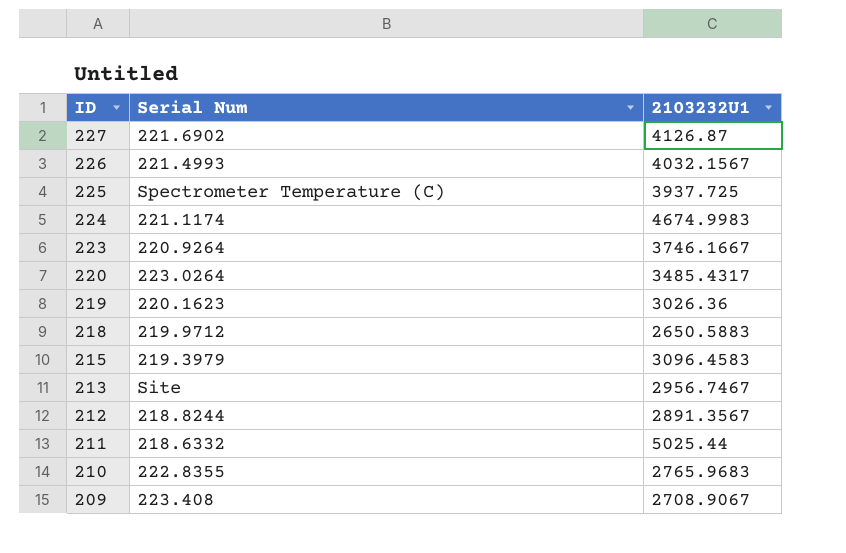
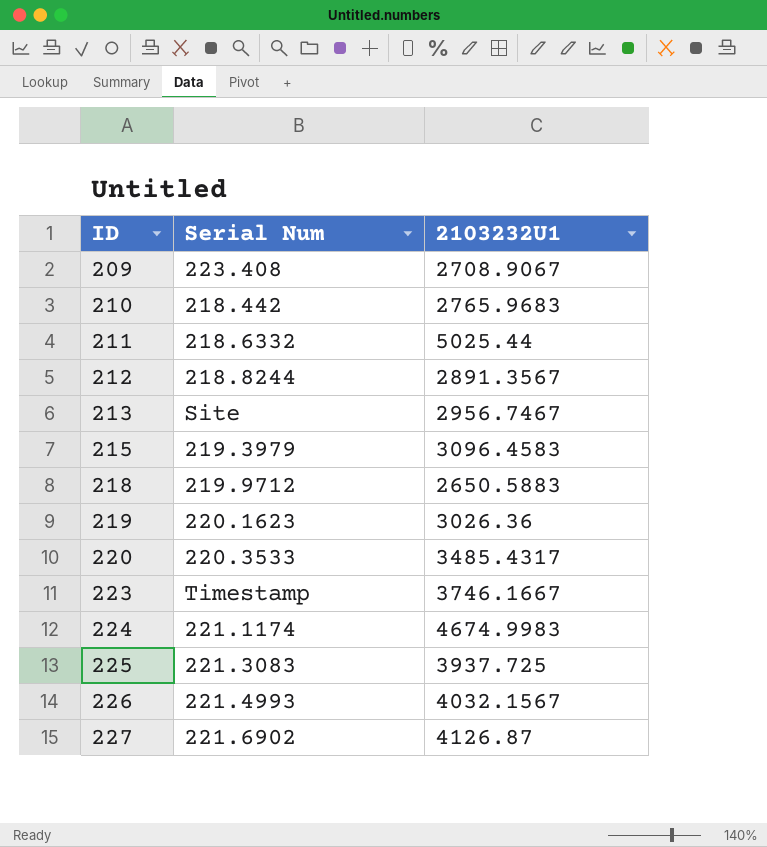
row order: ID descending -> ID ascending
210 | Serial Num: 222.8355 -> 218.442
220 | Serial Num: 223.0264 -> 220.3533
223 | Serial Num: 220.9264 -> Timestamp
225 | Serial Num: Spectrometer Temperature (C) -> 221.3083

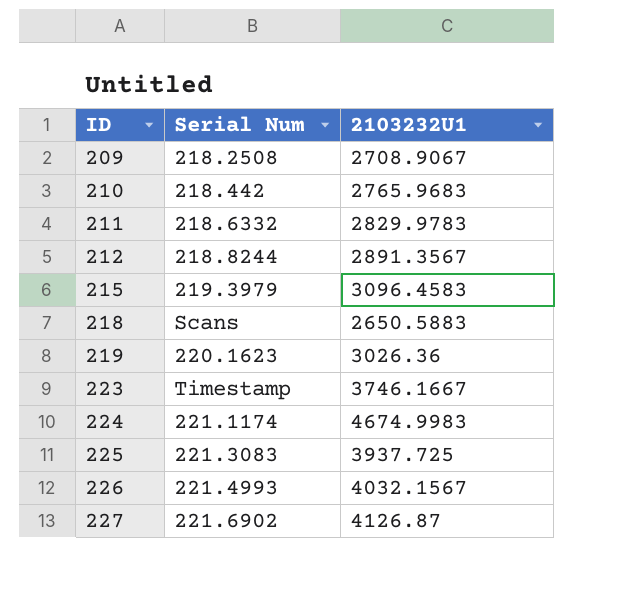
row 213: Site | 2956.7467 -> none
row 220: 220.3533 | 3485.4317 -> none
209 | Serial Num: 223.408 -> 218.2508
211 | 2103232U1: 5025.44 -> 2829.9783
218 | Serial Num: 219.9712 -> Scans

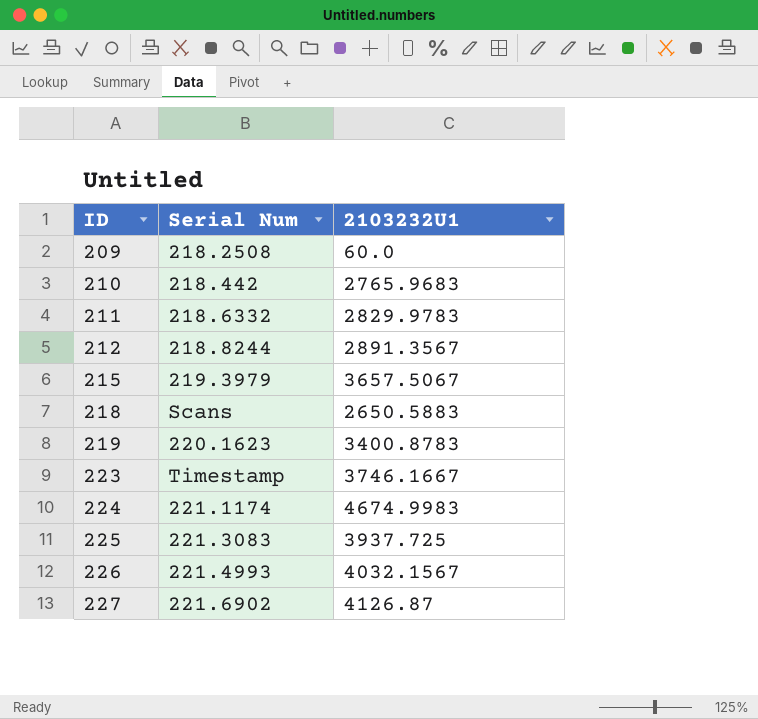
209 | 2103232U1: 2708.9067 -> 60.0
215 | 2103232U1: 3096.4583 -> 3657.5067
219 | 2103232U1: 3026.36 -> 3400.8783

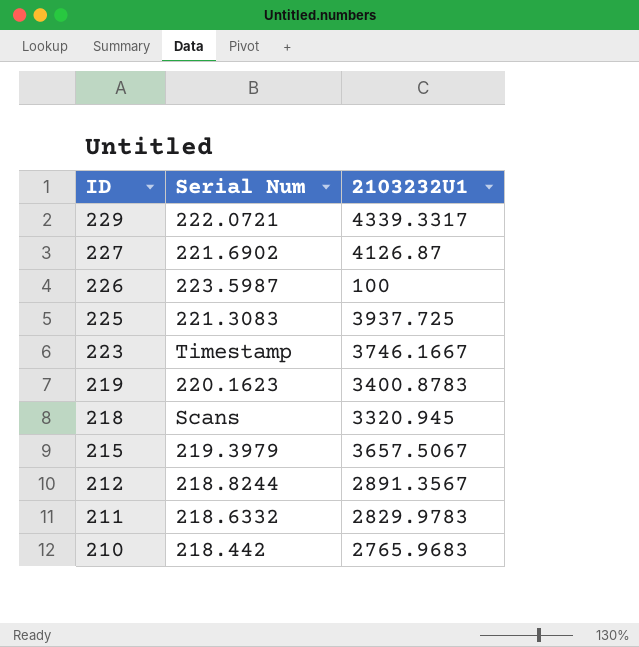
row order: ID ascending -> ID descending
row 209: 218.2508 | 60.0 -> none
row 224: 221.1174 | 4674.9983 -> none
row 229: none -> 222.0721 | 4339.3317
226 | Serial Num: 221.4993 -> 223.5987
226 | 2103232U1: 4032.1567 -> 100
218 | 2103232U1: 2650.5883 -> 3320.945

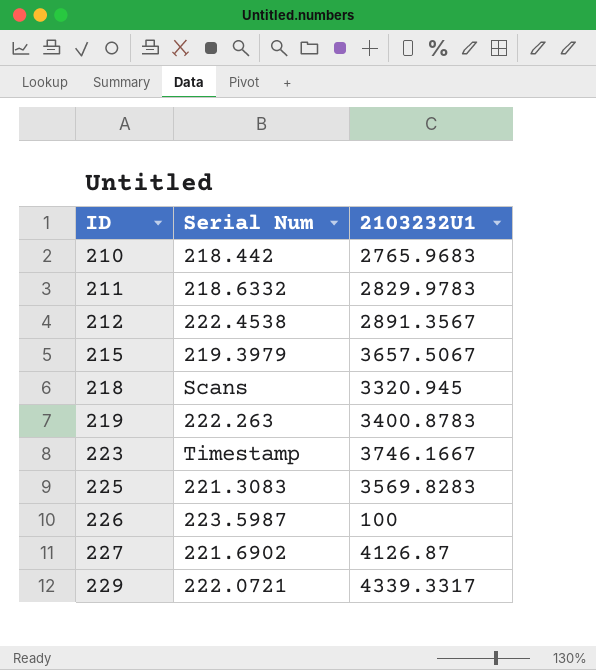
row order: ID descending -> ID ascending
212 | Serial Num: 218.8244 -> 222.4538
219 | Serial Num: 220.1623 -> 222.263
225 | 2103232U1: 3937.725 -> 3569.8283

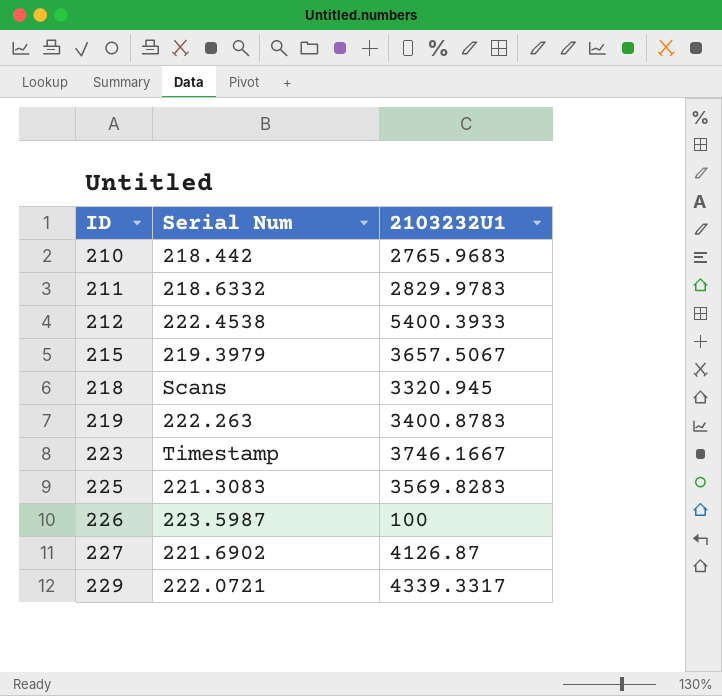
212 | 2103232U1: 2891.3567 -> 5400.3933

